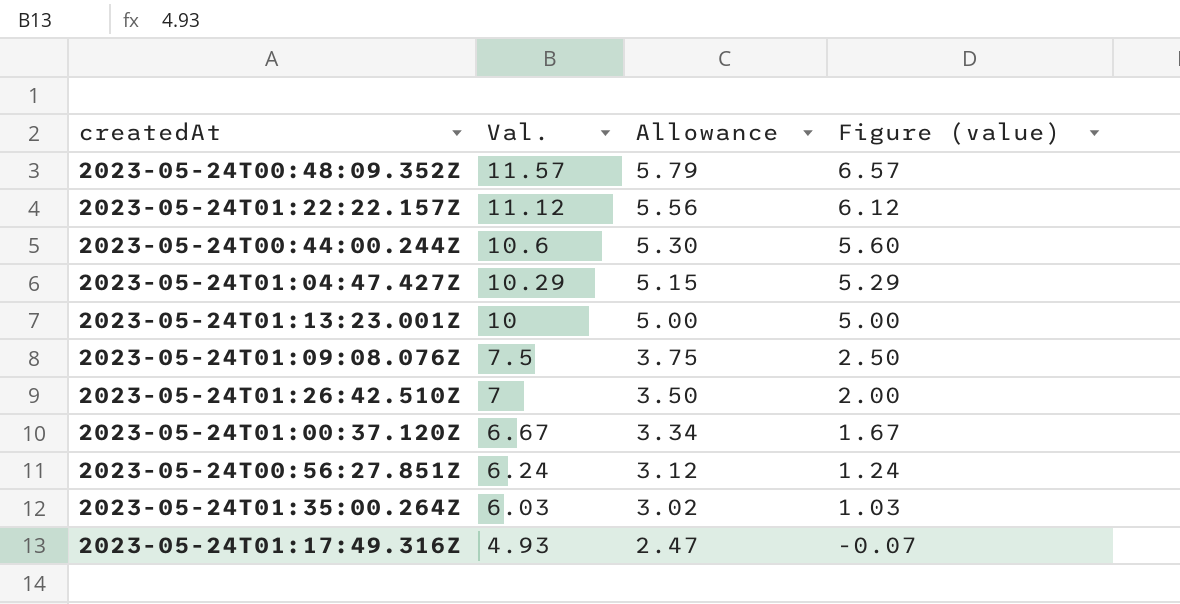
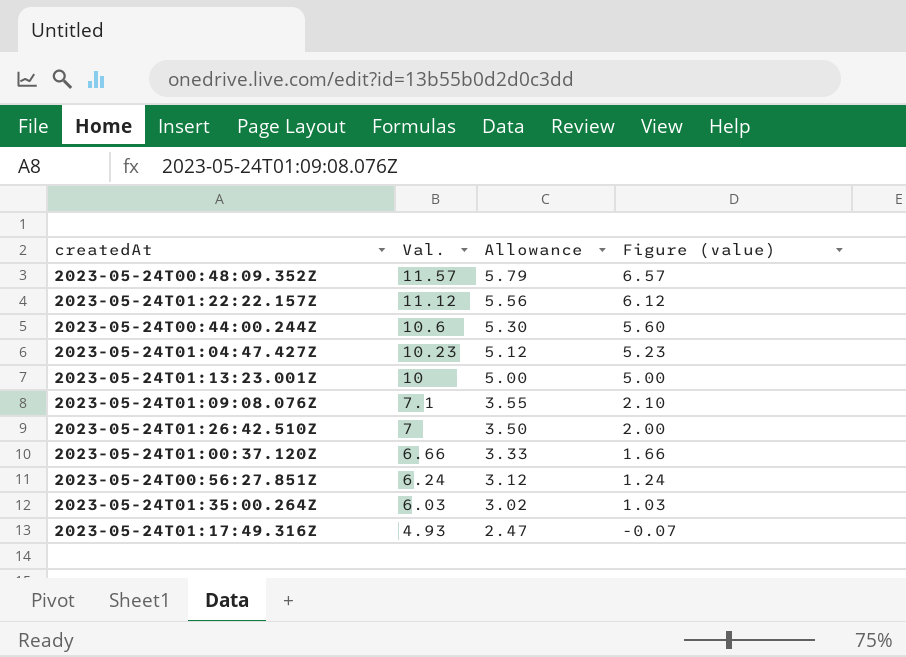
2023-05-24T01:04:47.427Z | Val.: 10.29 -> 10.23
2023-05-24T01:04:47.427Z | Allowance: 5.15 -> 5.12
2023-05-24T01:04:47.427Z | Figure (value): 5.29 -> 5.23
2023-05-24T01:09:08.076Z | Val.: 7.5 -> 7.1
2023-05-24T01:09:08.076Z | Allowance: 3.75 -> 3.55
2023-05-24T01:09:08.076Z | Figure (value): 2.50 -> 2.10
2023-05-24T01:00:37.120Z | Val.: 6.67 -> 6.66
2023-05-24T01:00:37.120Z | Allowance: 3.34 -> 3.33
2023-05-24T01:00:37.120Z | Figure (value): 1.67 -> 1.66

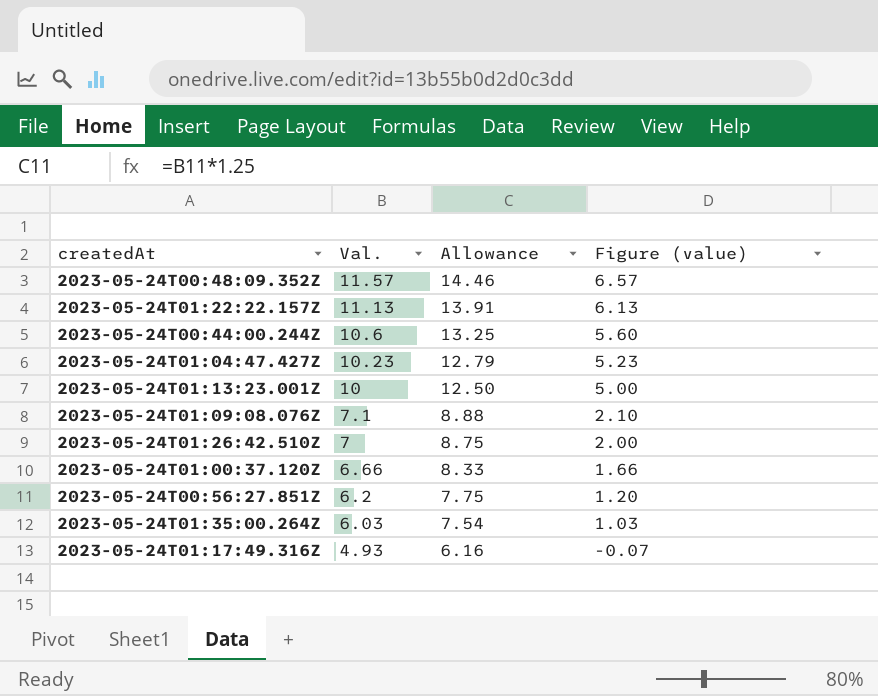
column Allowance | formula: [Val.] * 0.5 -> [Val.] * 1.25
2023-05-24T01:22:22.157Z | Val.: 11.12 -> 11.13
2023-05-24T01:22:22.157Z | Figure (value): 6.12 -> 6.13
2023-05-24T00:56:27.851Z | Val.: 6.24 -> 6.2
2023-05-24T00:56:27.851Z | Figure (value): 1.24 -> 1.20

